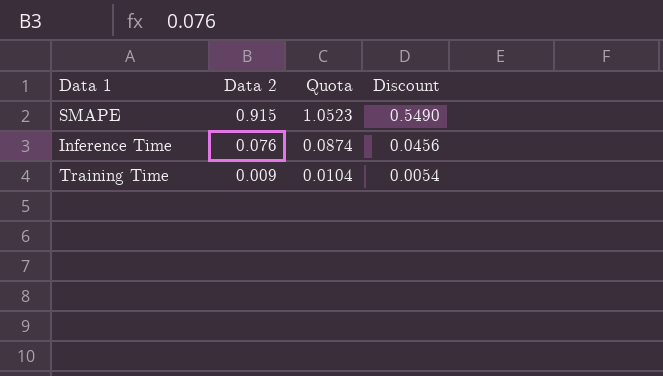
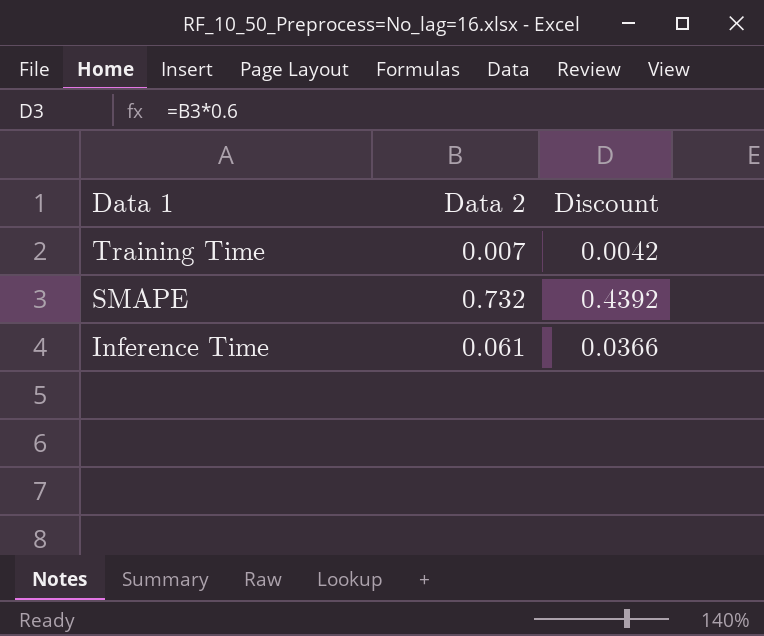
row order: Data 2 descending -> Data 1 descending
column Quota | formula: [Data 2] * 1.15 -> none
Training Time | Data 2: 0.009 -> 0.007
Training Time | Discount: 0.0054 -> 0.0042
SMAPE | Data 2: 0.915 -> 0.732
SMAPE | Discount: 0.5490 -> 0.4392
Inference Time | Data 2: 0.076 -> 0.061
Inference Time | Discount: 0.0456 -> 0.0366

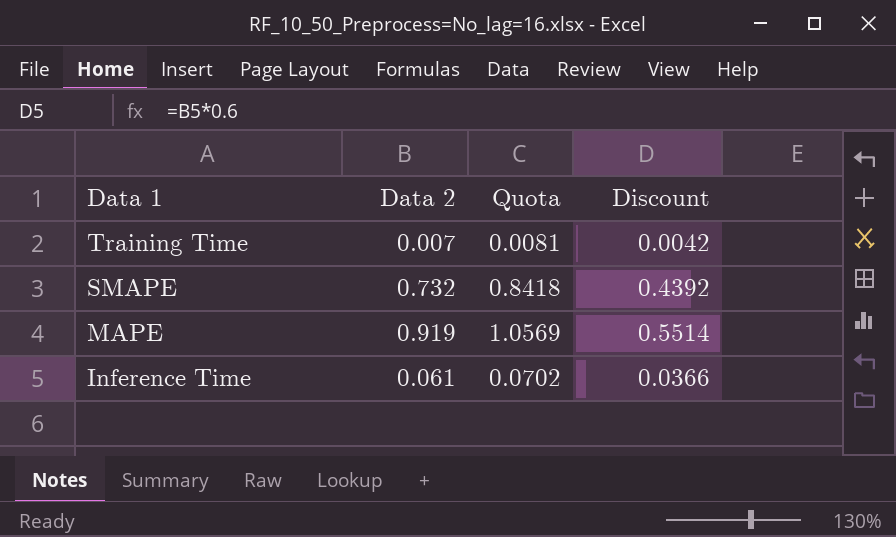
column Quota | formula: none -> [Data 2] * 1.15
row MAPE: none -> 0.919 | 1.0569 | 0.5514

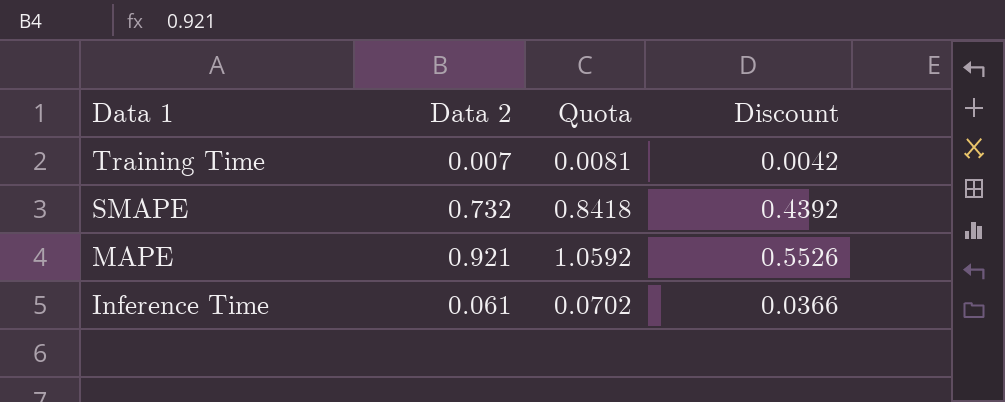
MAPE | Data 2: 0.919 -> 0.921
MAPE | Quota: 1.0569 -> 1.0592
MAPE | Discount: 0.5514 -> 0.5526

